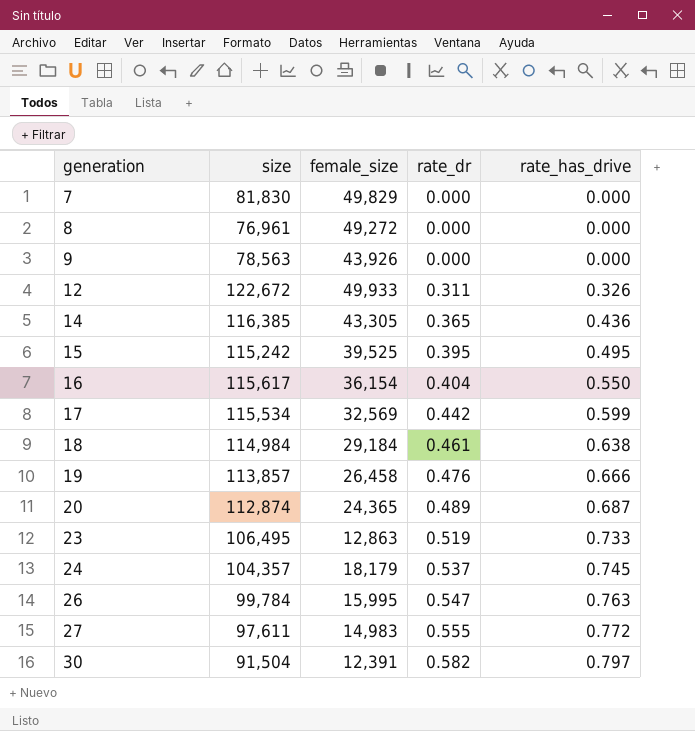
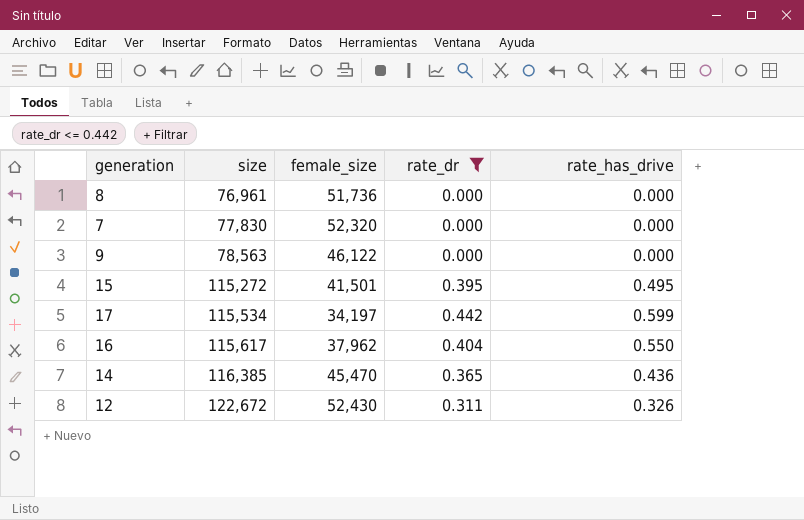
filter: none -> rate_dr <= 0.442
row order: generation ascending -> size ascending
8 | female_size: 49,272 -> 51,736
7 | size: 81,830 -> 77,830
7 | female_size: 49,829 -> 52,320
9 | female_size: 43,926 -> 46,122
15 | size: 115,242 -> 115,272
15 | female_size: 39,525 -> 41,501
17 | female_size: 32,569 -> 34,197
16 | female_size: 36,154 -> 37,962
14 | female_size: 43,305 -> 45,470
12 | female_size: 49,933 -> 52,430

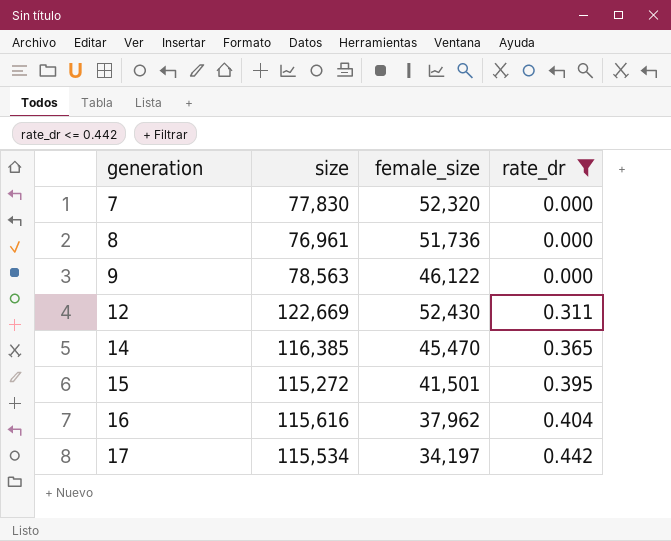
row order: size ascending -> generation ascending
column rate_has_drive | position: 5 -> none
12 | size: 122,672 -> 122,669
16 | size: 115,617 -> 115,616

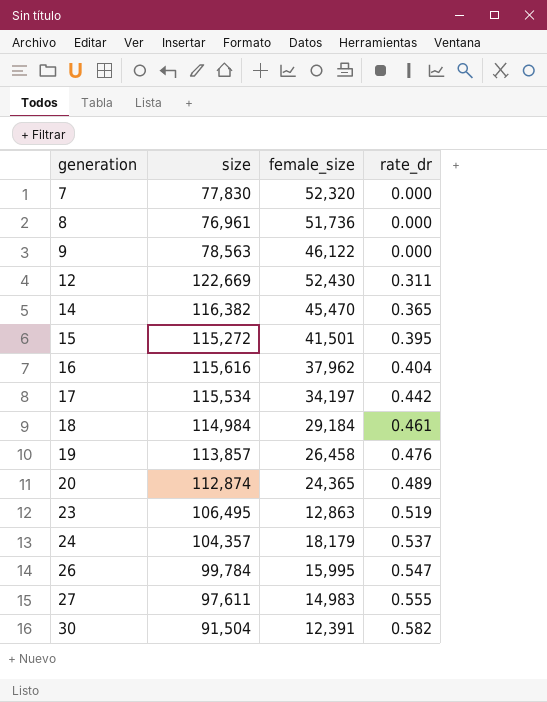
filter: rate_dr <= 0.442 -> none
14 | size: 116,385 -> 116,382

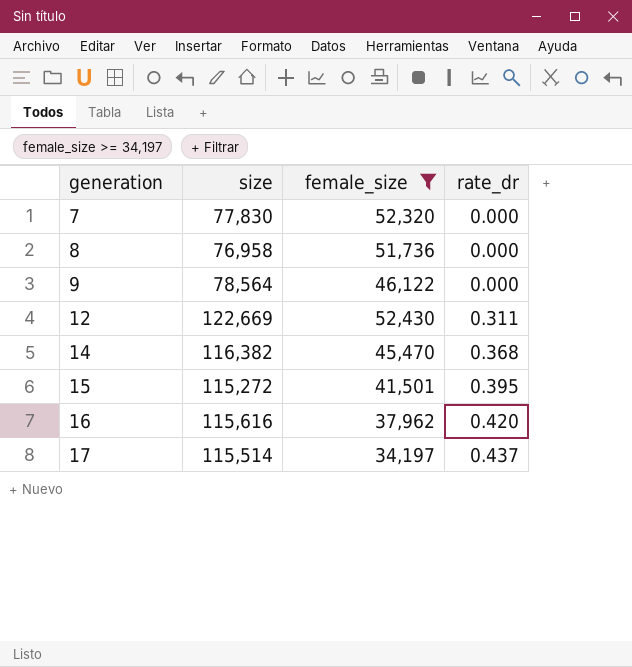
filter: none -> female_size >= 34,197
8 | size: 76,961 -> 76,958
9 | size: 78,563 -> 78,564
14 | rate_dr: 0.365 -> 0.368
16 | rate_dr: 0.404 -> 0.420
17 | size: 115,534 -> 115,514
17 | rate_dr: 0.442 -> 0.437

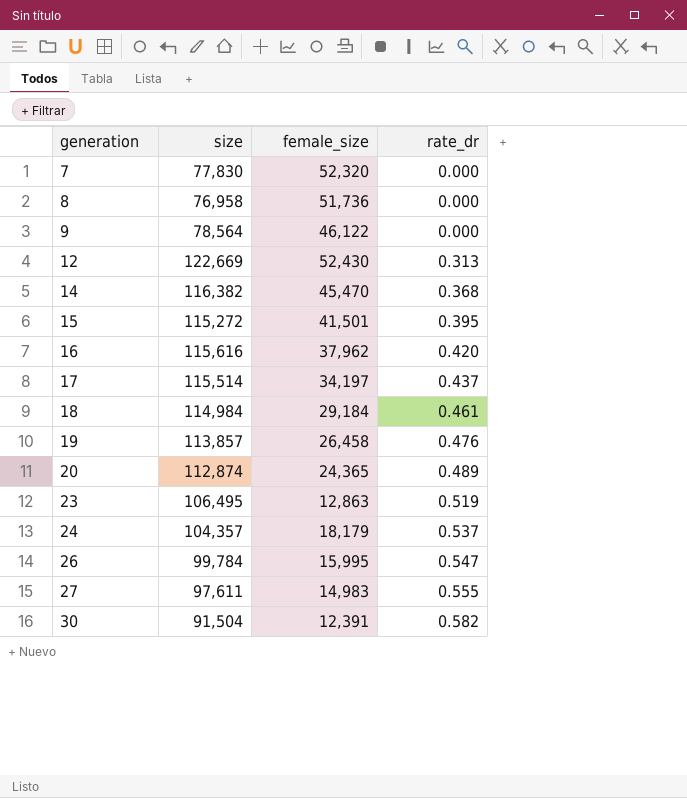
filter: female_size >= 34,197 -> none
12 | rate_dr: 0.311 -> 0.313

